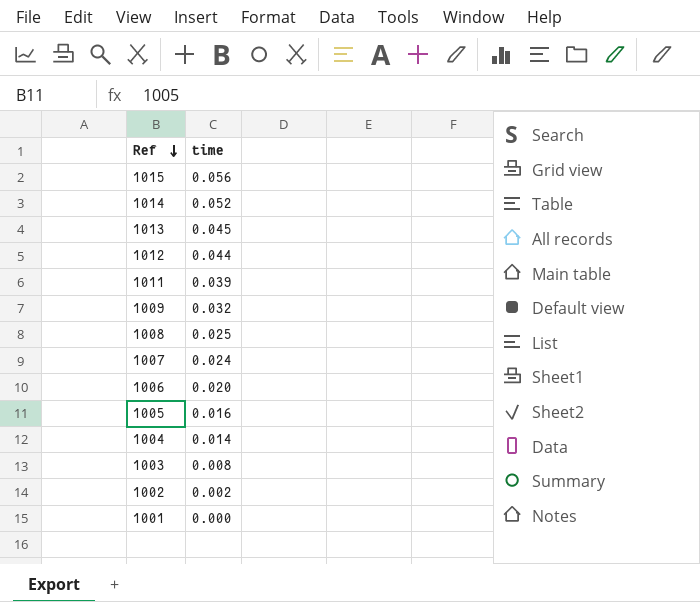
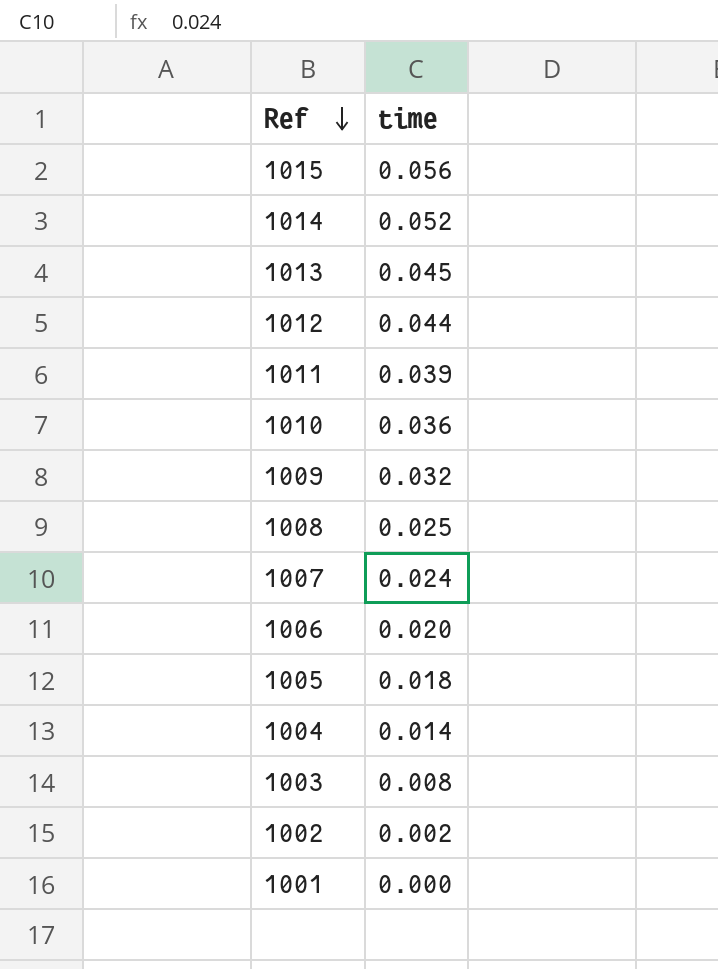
row 1010: none -> 0.036
1005 | time: 0.016 -> 0.018

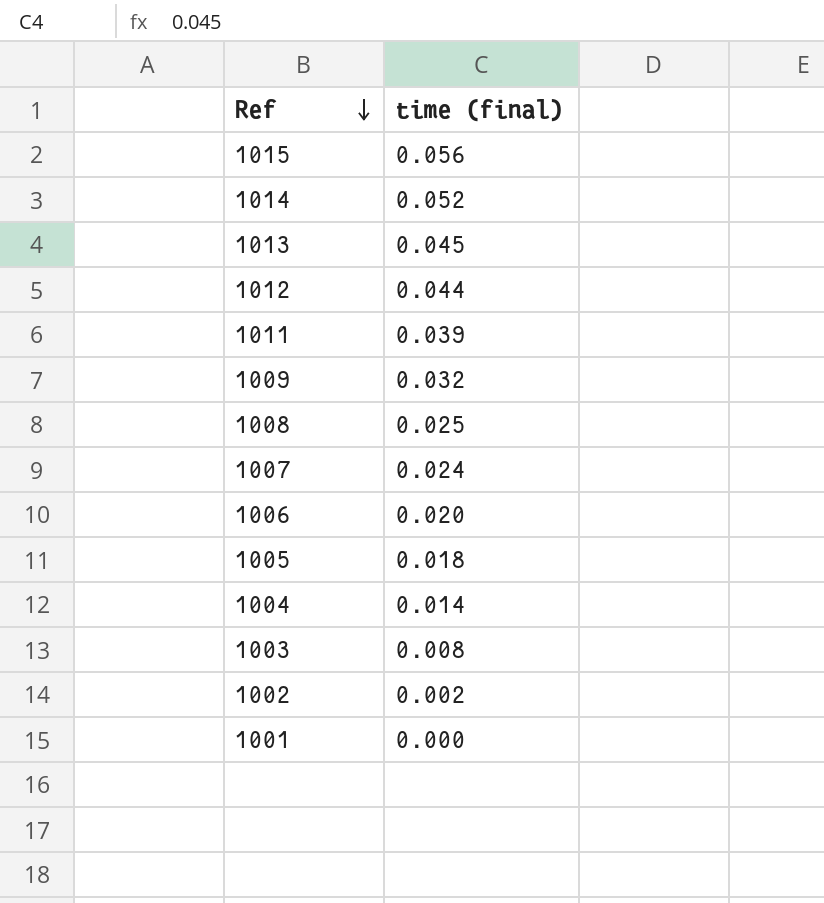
column name: time -> time (final)
row 1010: 0.036 -> none

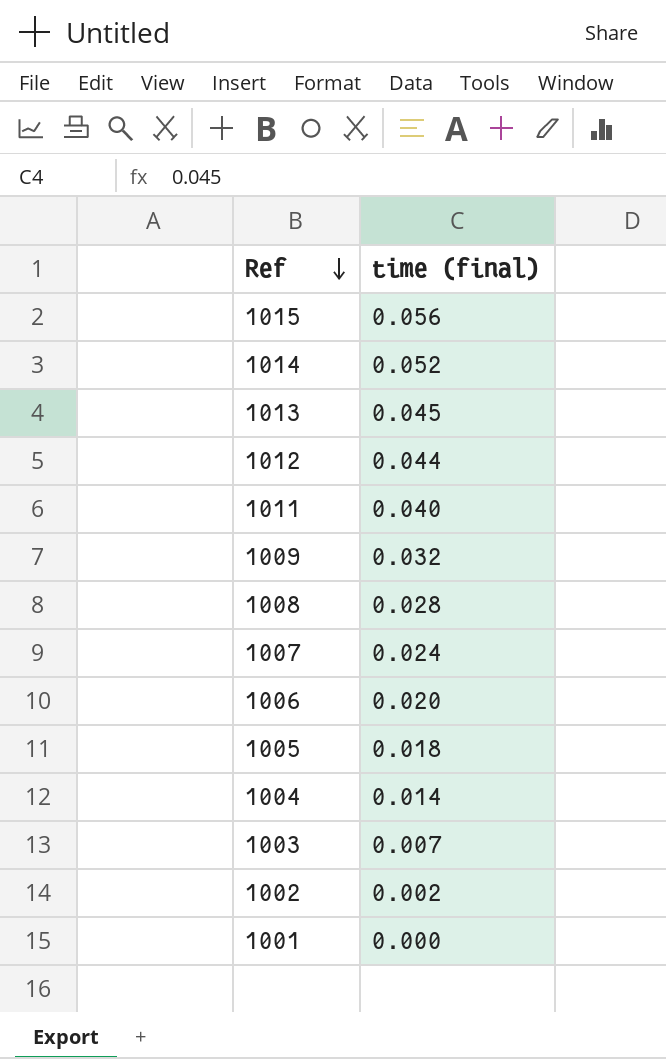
1011 | time (final): 0.039 -> 0.040
1008 | time (final): 0.025 -> 0.028
1003 | time (final): 0.008 -> 0.007

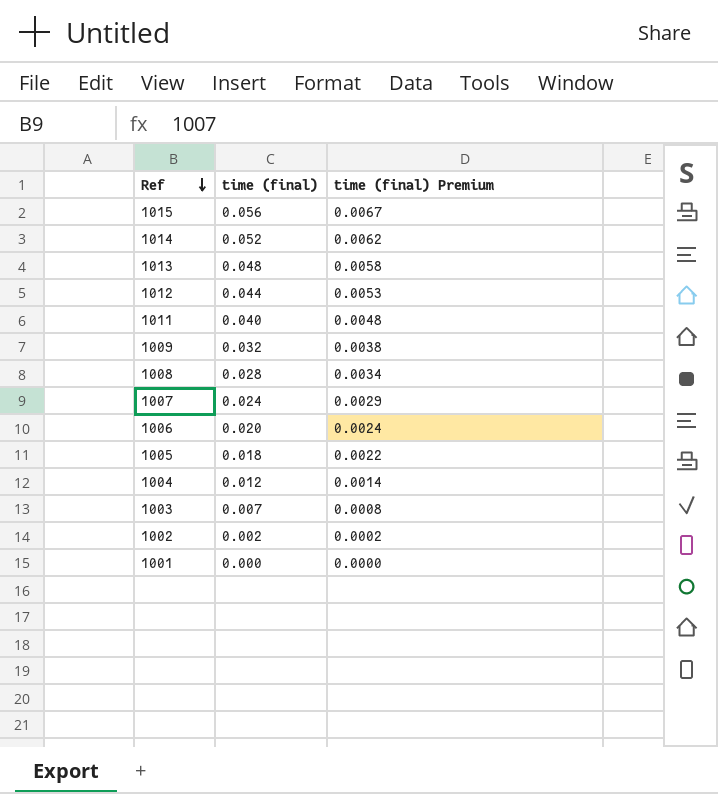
column time (final) Premium | formula: none -> [time (final)] * 0.12
1013 | time (final): 0.045 -> 0.048
1004 | time (final): 0.014 -> 0.012

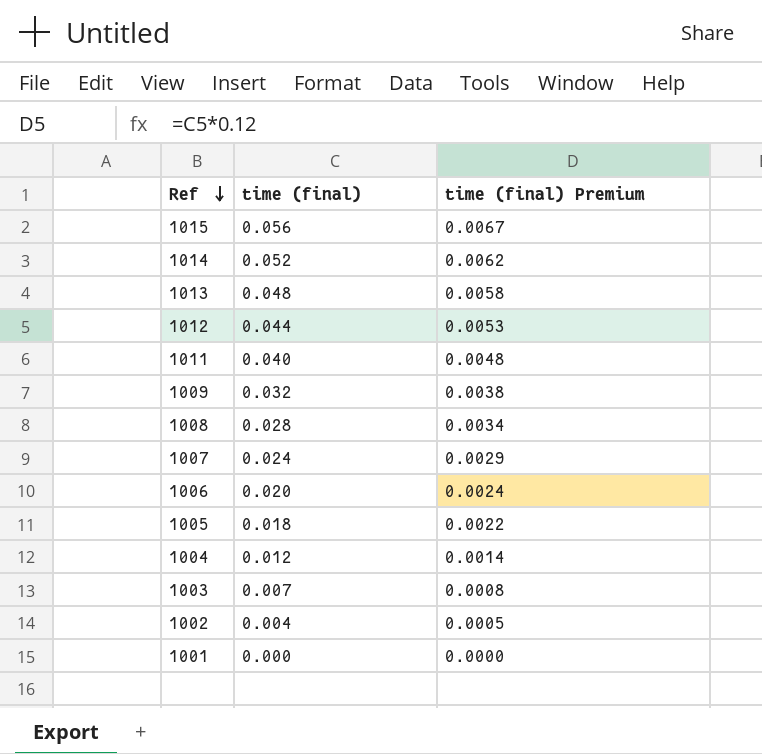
1002 | time (final): 0.002 -> 0.004
1002 | time (final) Premium: 0.0002 -> 0.0005

